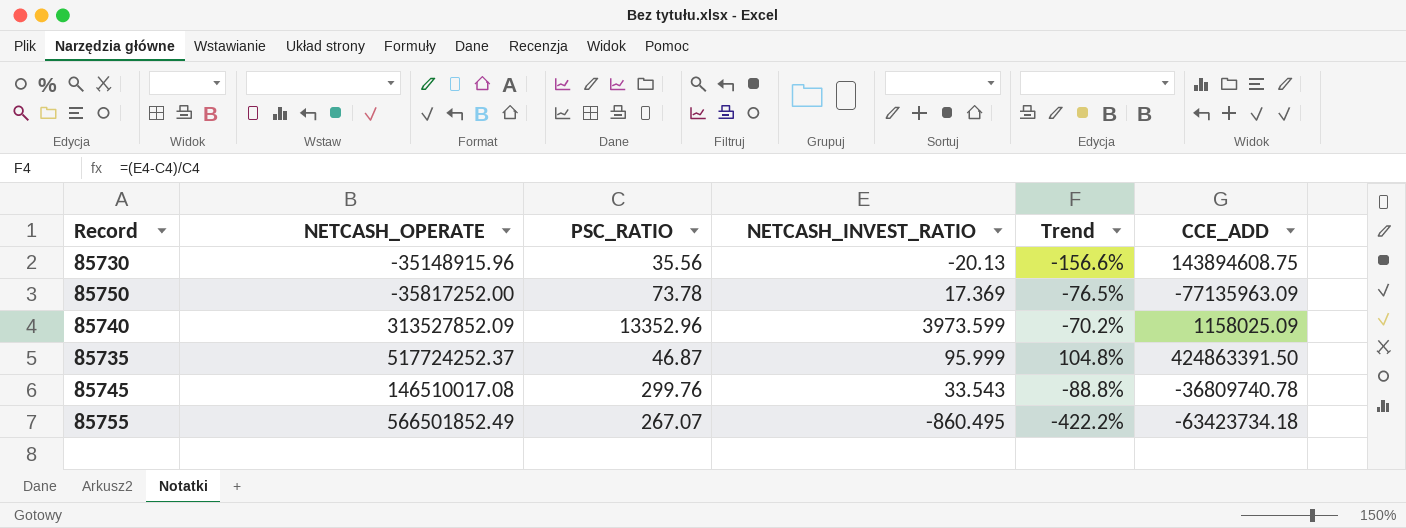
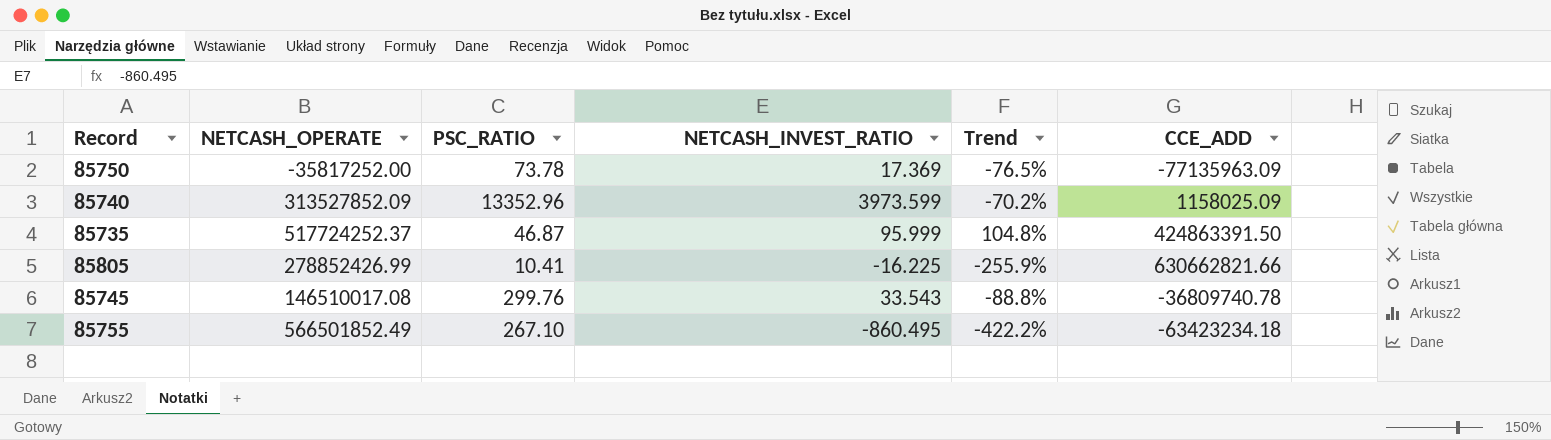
row 85730: -35148915.96 | 35.56 | -20.13 | -156.6% | 143894608.75 -> none
row 85805: none -> 278852426.99 | 10.41 | -16.225 | -255.9% | 630662821.66
85755 | PSC_RATIO: 267.07 -> 267.10
85755 | CCE_ADD: -63423734.18 -> -63423234.18

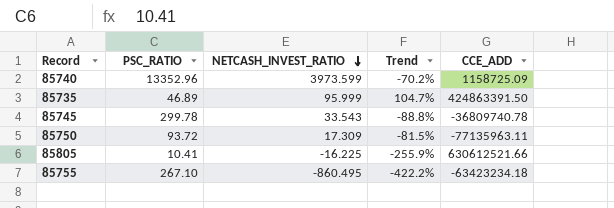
row order: none -> NETCASH_INVEST_RATIO descending
column NETCASH_OPERATE | position: 2 -> none
85740 | CCE_ADD: 1158025.09 -> 1158725.09
85735 | PSC_RATIO: 46.87 -> 46.89
85735 | Trend: 104.8% -> 104.7%
85745 | PSC_RATIO: 299.76 -> 299.78
85750 | PSC_RATIO: 73.78 -> 93.72
85750 | NETCASH_INVEST_RATIO: 17.369 -> 17.309
85750 | Trend: -76.5% -> -81.5%
85750 | CCE_ADD: -77135963.09 -> -77135963.11
85805 | CCE_ADD: 630662821.66 -> 630612521.66

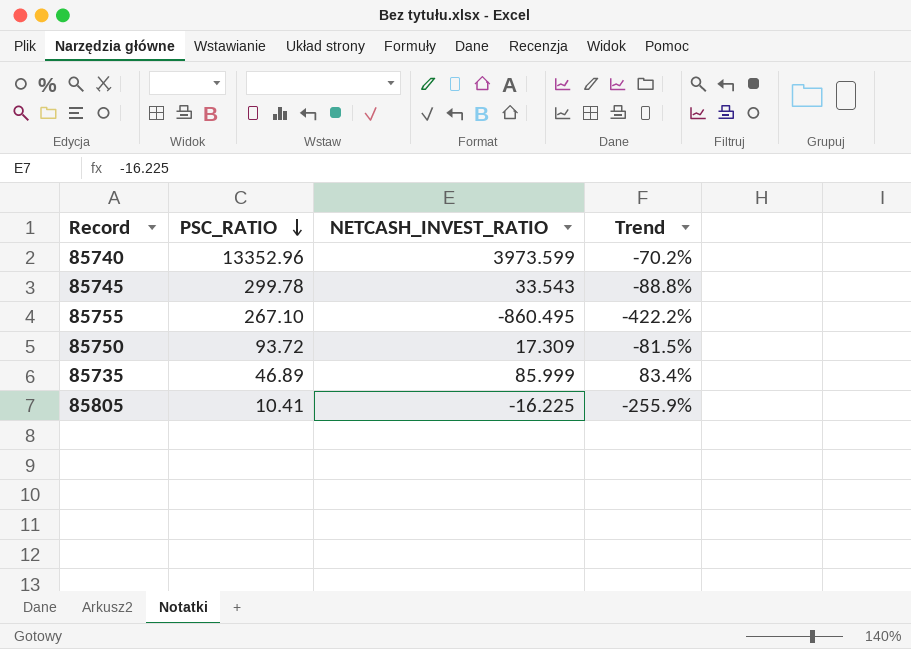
row order: NETCASH_INVEST_RATIO descending -> PSC_RATIO descending
column CCE_ADD | position: 5 -> none
85735 | NETCASH_INVEST_RATIO: 95.999 -> 85.999
85735 | Trend: 104.7% -> 83.4%

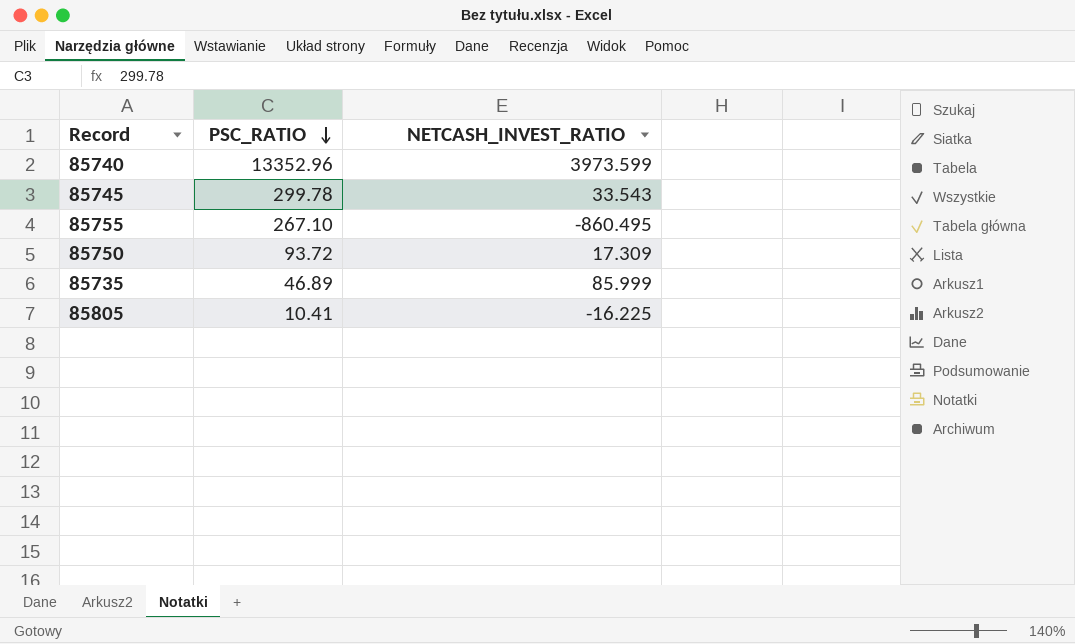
column Trend | formula: ([NETCASH_INVEST_RATIO] - [PSC_RATIO]) / [PSC_RATIO] -> none

